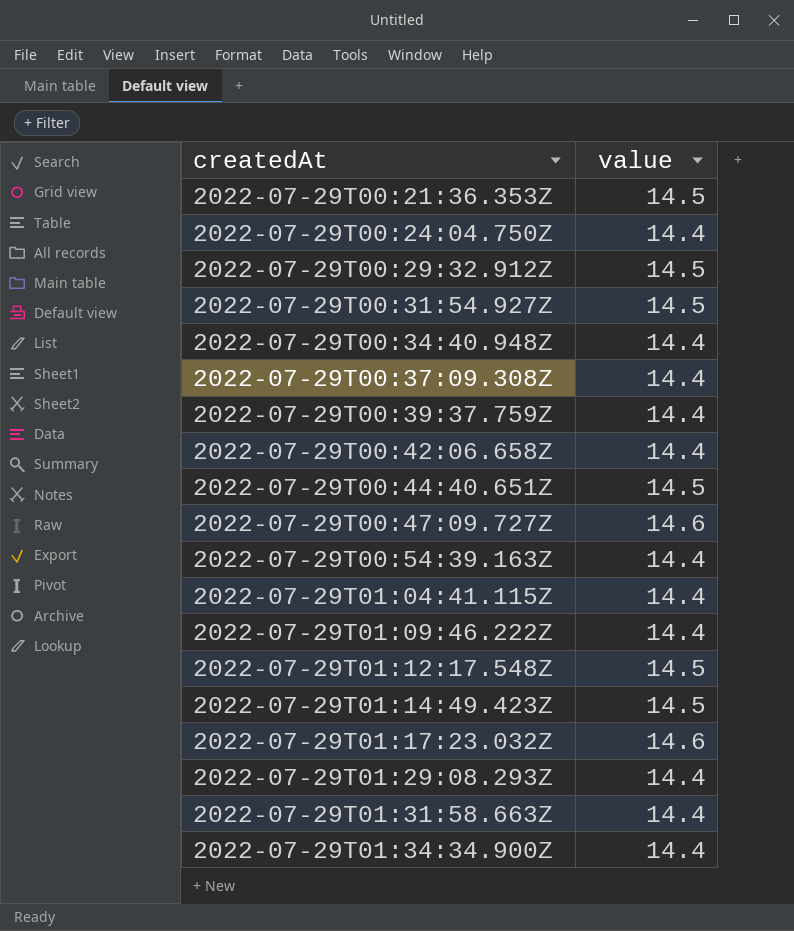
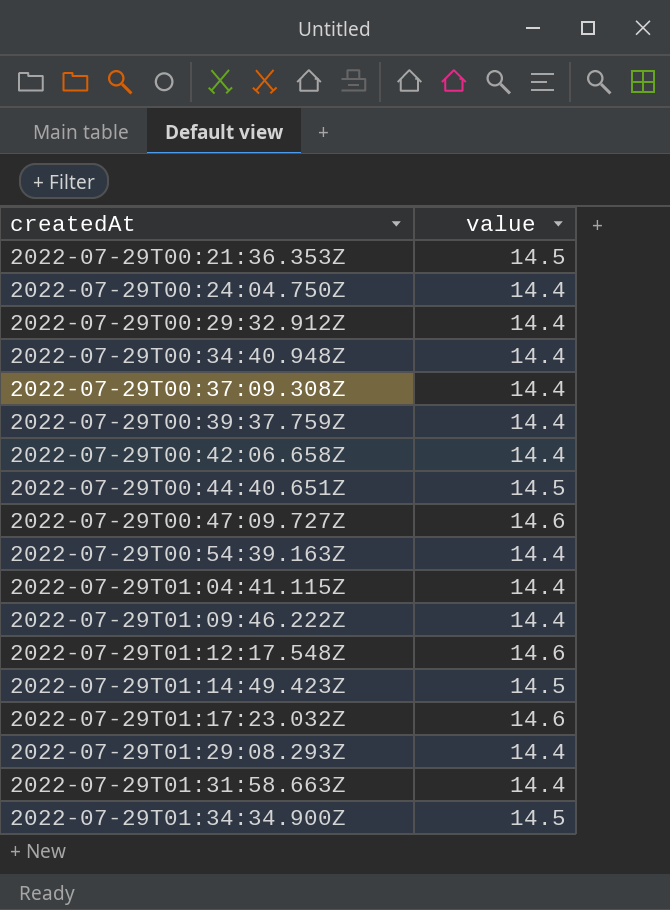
row 2022-07-29T00:31:54.927Z: 14.5 -> none
2022-07-29T00:29:32.912Z | value: 14.5 -> 14.4
2022-07-29T01:12:17.548Z | value: 14.5 -> 14.6
2022-07-29T01:34:34.900Z | value: 14.4 -> 14.5

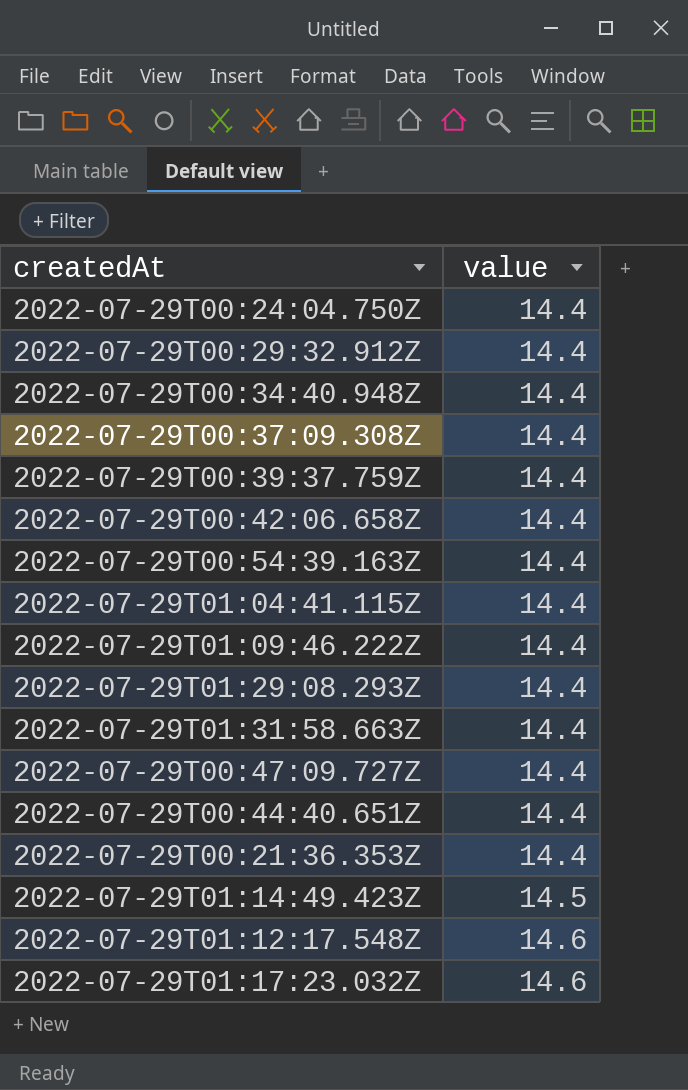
row order: createdAt ascending -> value ascending
row 2022-07-29T01:34:34.900Z: 14.5 -> none
2022-07-29T00:47:09.727Z | value: 14.6 -> 14.4
2022-07-29T00:44:40.651Z | value: 14.5 -> 14.4
2022-07-29T00:21:36.353Z | value: 14.5 -> 14.4

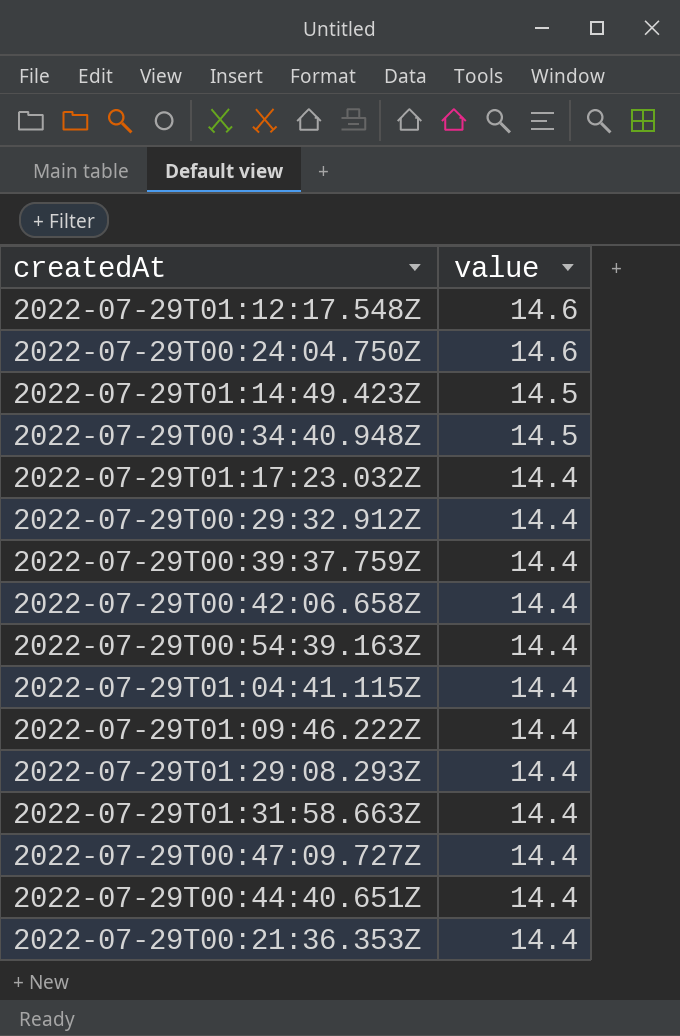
row order: value ascending -> value descending
row 2022-07-29T00:37:09.308Z: 14.4 -> none
2022-07-29T00:24:04.750Z | value: 14.4 -> 14.6
2022-07-29T00:34:40.948Z | value: 14.4 -> 14.5
2022-07-29T01:17:23.032Z | value: 14.6 -> 14.4

